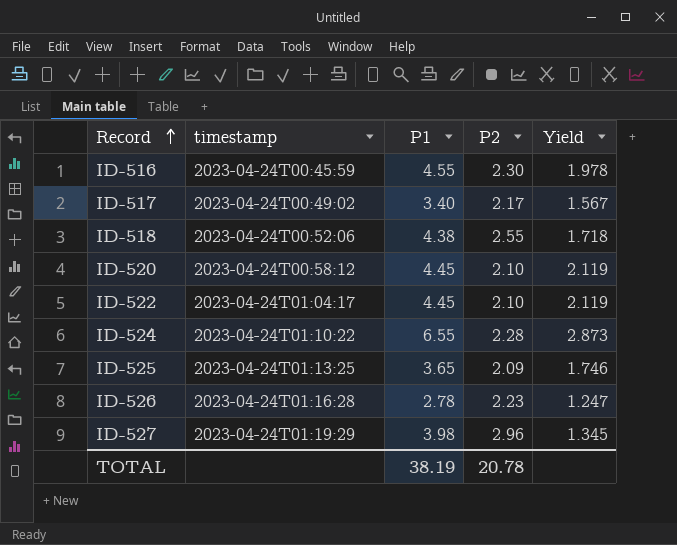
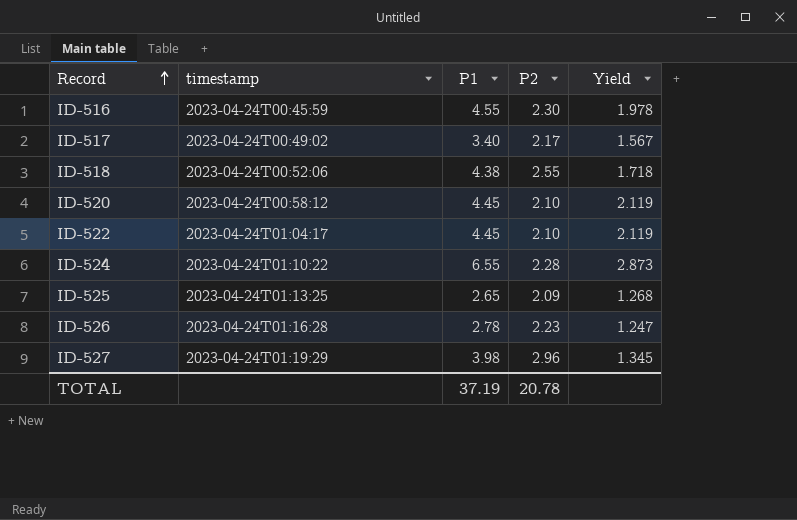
ID-525 | P1: 3.65 -> 2.65
ID-525 | Yield: 1.746 -> 1.268
TOTAL | P1: 38.19 -> 37.19

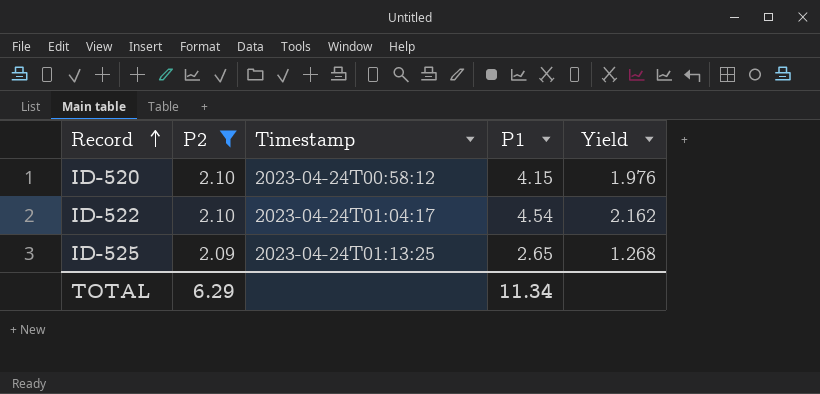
filter: none -> P2 <= 2.10
column P2 | position: 4 -> 2
column name: timestamp -> Timestamp
ID-520 | P1: 4.45 -> 4.15
ID-520 | Yield: 2.119 -> 1.976
ID-522 | P1: 4.45 -> 4.54
ID-522 | Yield: 2.119 -> 2.162
TOTAL | P2: 20.78 -> 6.29
TOTAL | P1: 37.19 -> 11.34

